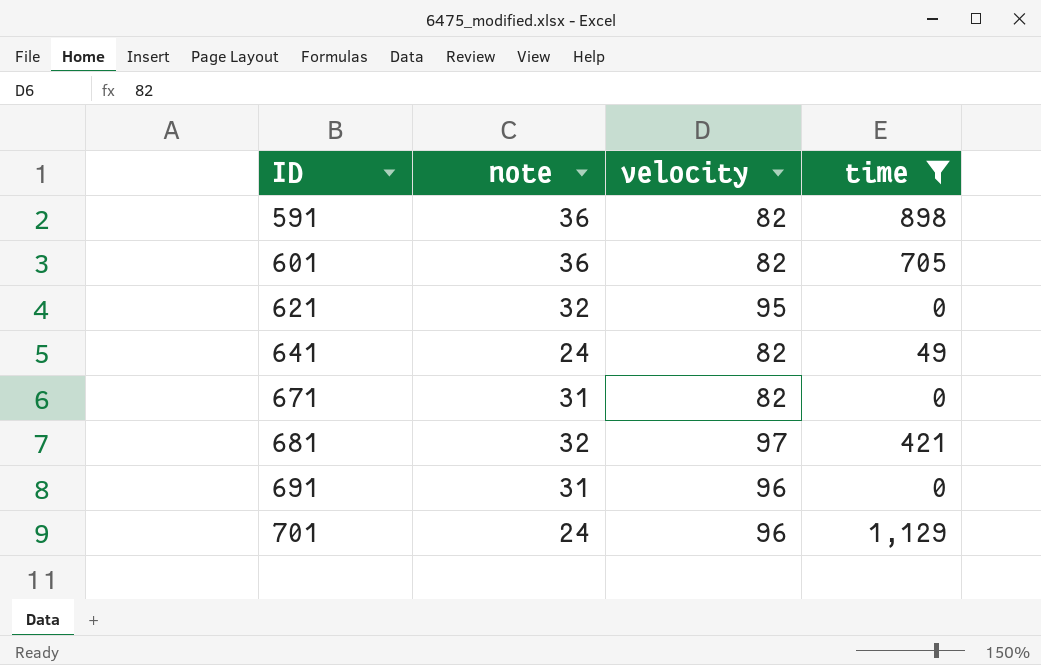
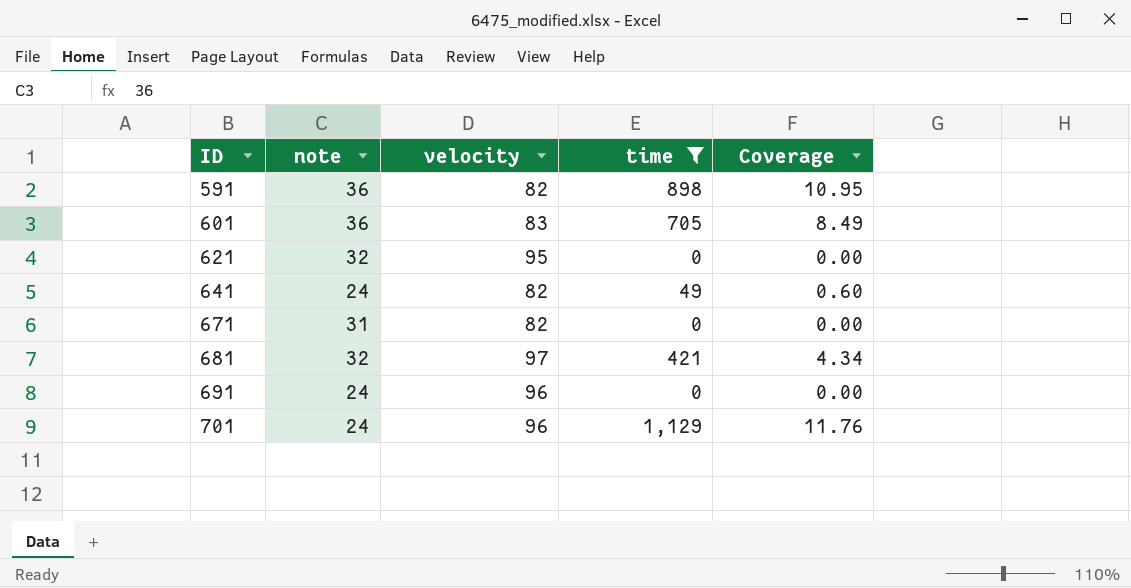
column Coverage | formula: none -> [time] / [velocity]
601 | velocity: 82 -> 83
691 | note: 31 -> 24

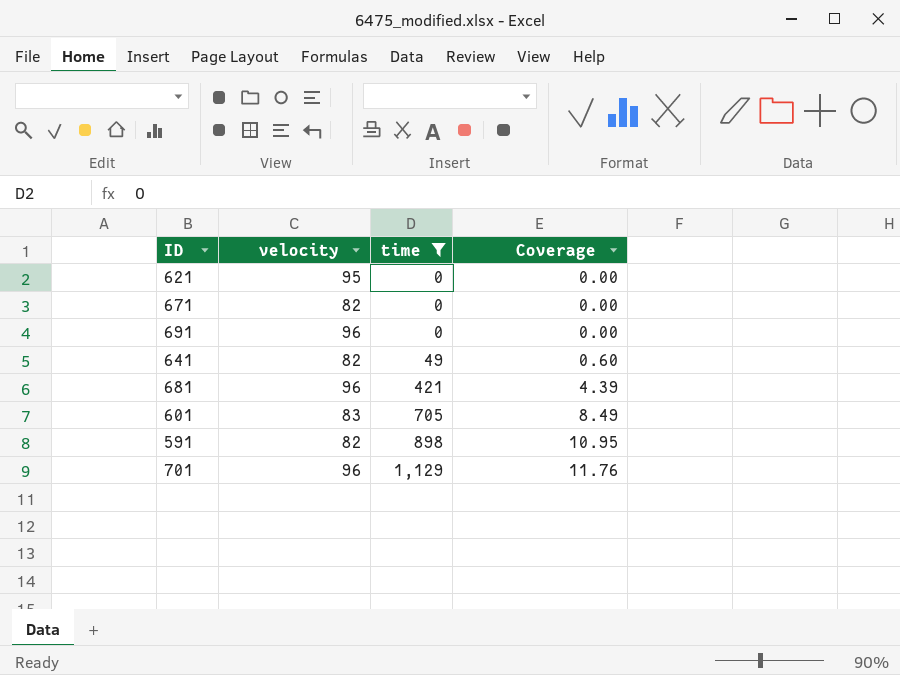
row order: ID ascending -> time ascending
column note | position: 2 -> none
681 | velocity: 97 -> 96
681 | Coverage: 4.34 -> 4.39

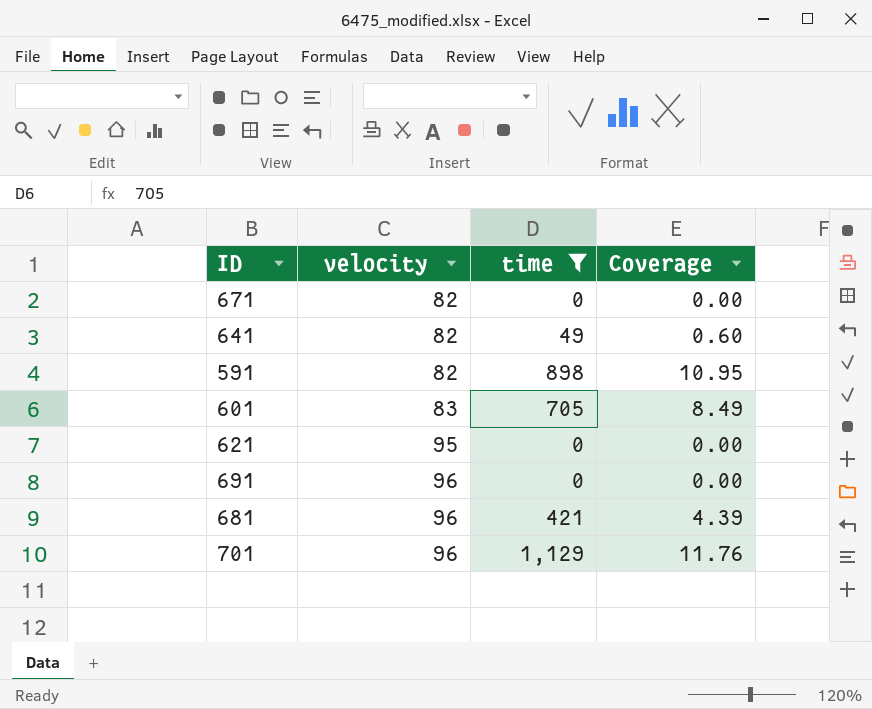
row order: time ascending -> velocity ascending

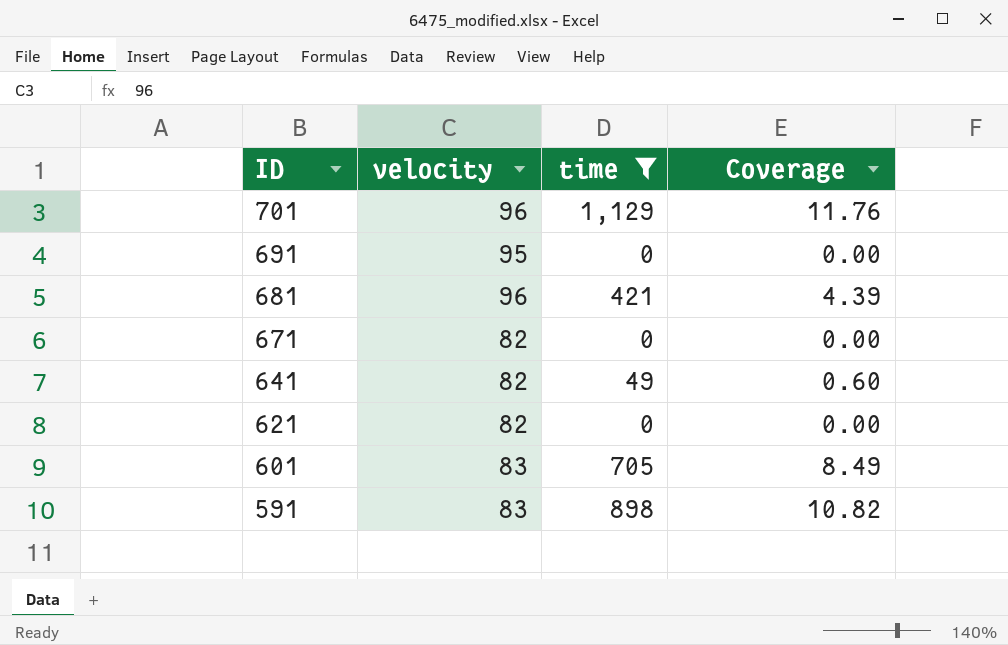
row order: velocity ascending -> ID descending
691 | velocity: 96 -> 95
621 | velocity: 95 -> 82
591 | velocity: 82 -> 83
591 | Coverage: 10.95 -> 10.82

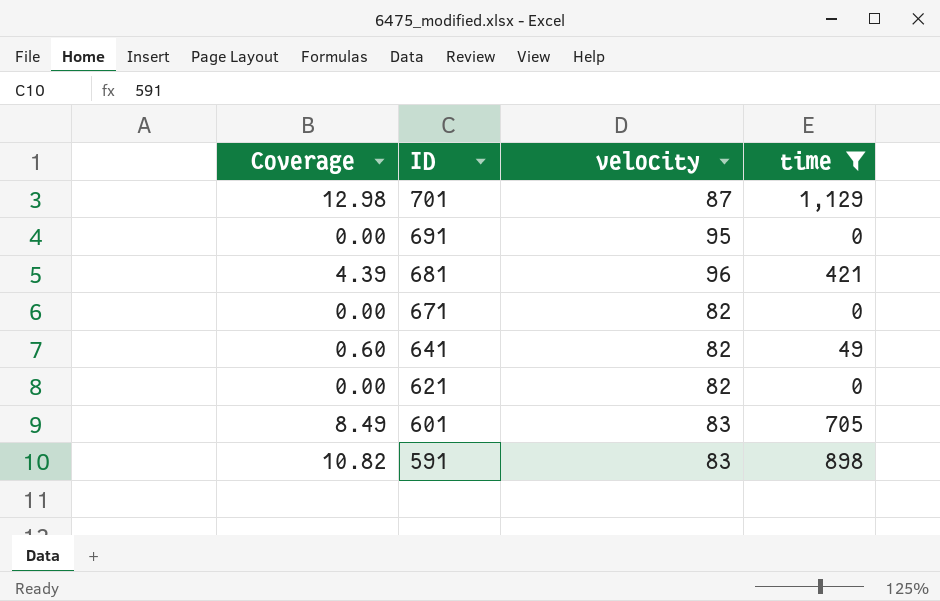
column Coverage | position: 4 -> 1
701 | Coverage: 11.76 -> 12.98
701 | velocity: 96 -> 87

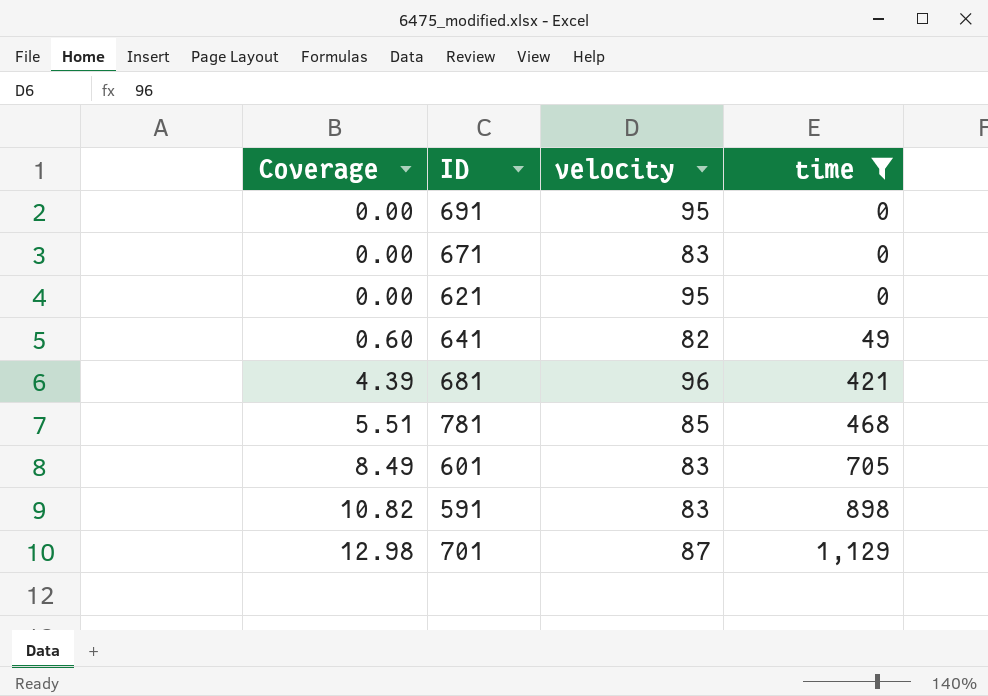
row order: ID descending -> Coverage ascending
671 | velocity: 82 -> 83
621 | velocity: 82 -> 95
row 781: none -> 5.51 | 85 | 468

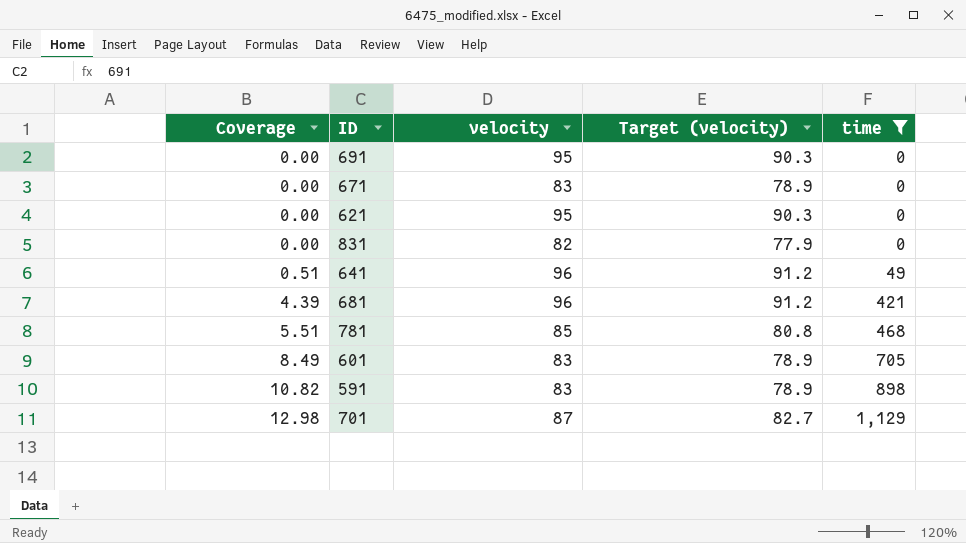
column Target (velocity) | formula: none -> [velocity] * 0.95
row 831: none -> 0.00 | 82 | 77.9 | 0
641 | Coverage: 0.60 -> 0.51
641 | velocity: 82 -> 96

